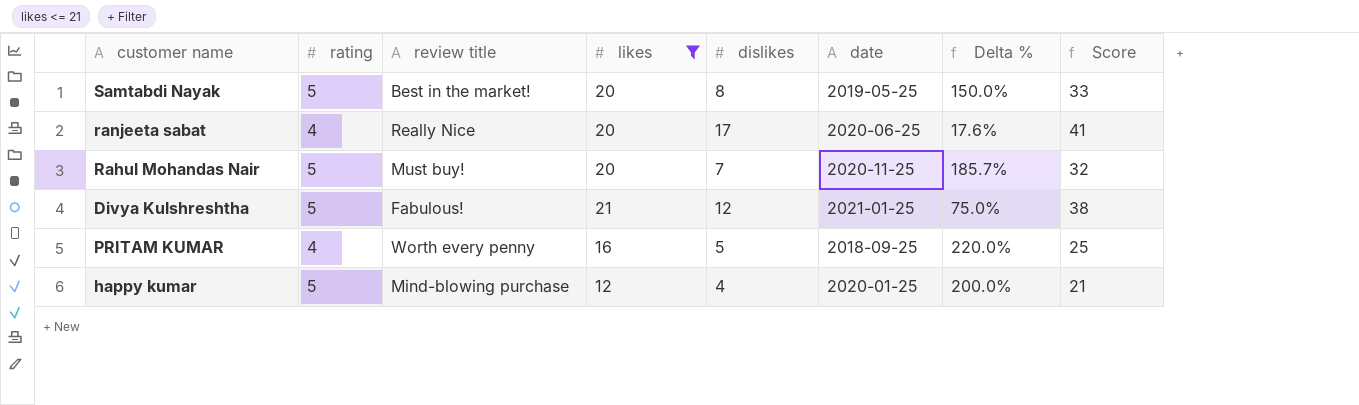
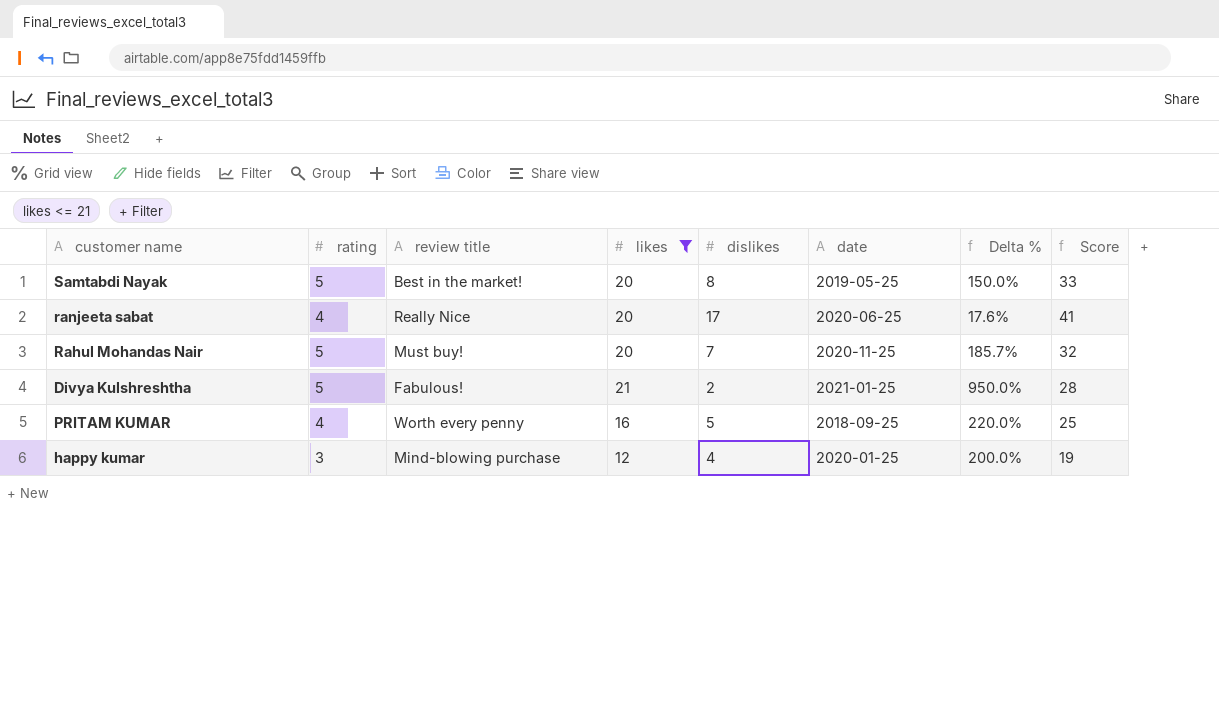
Divya Kulshreshtha | dislikes: 12 -> 2
Divya Kulshreshtha | Delta %: 75.0% -> 950.0%
Divya Kulshreshtha | Score: 38 -> 28
happy kumar | rating: 5 -> 3
happy kumar | Score: 21 -> 19

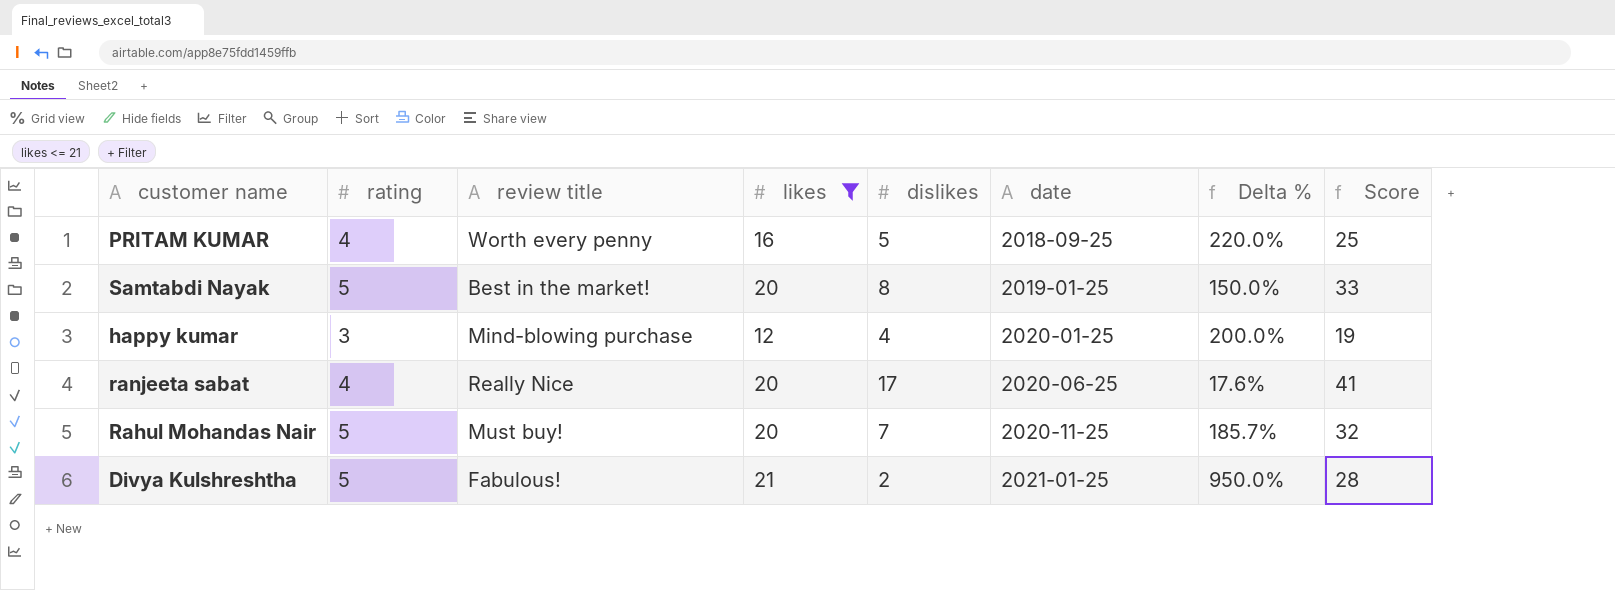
row order: none -> date ascending
Samtabdi Nayak | date: 2019-05-25 -> 2019-01-25

